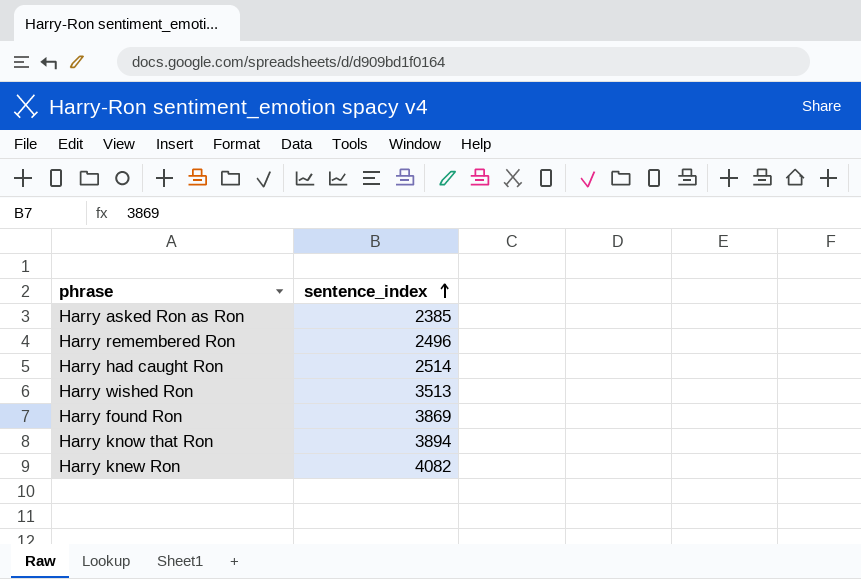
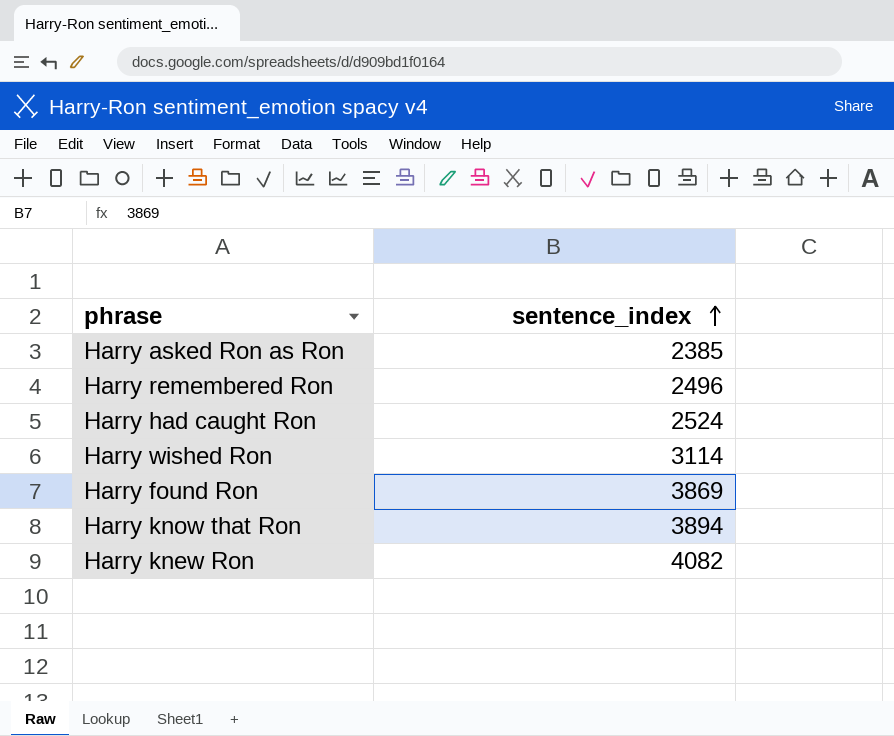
Harry had caught Ron | sentence_index: 2514 -> 2524
Harry wished Ron | sentence_index: 3513 -> 3114

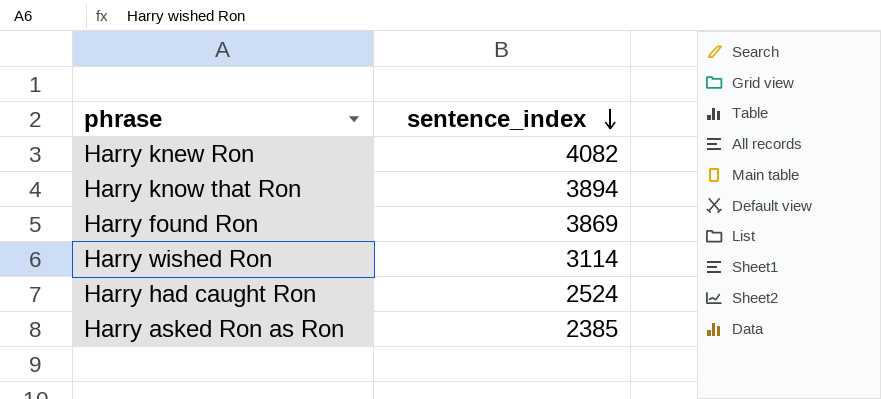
row order: sentence_index ascending -> sentence_index descending
row Harry remembered Ron: 2496 -> none

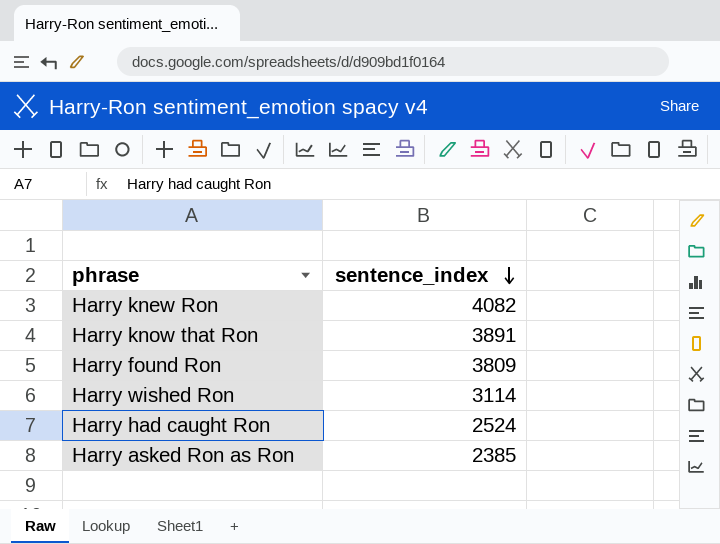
Harry know that Ron | sentence_index: 3894 -> 3891
Harry found Ron | sentence_index: 3869 -> 3809

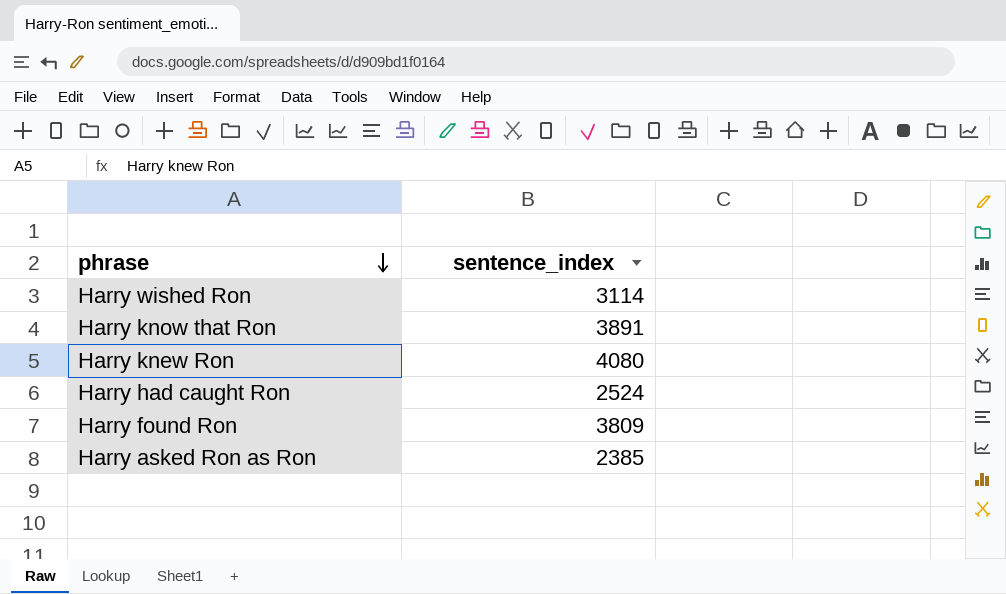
row order: sentence_index descending -> phrase descending
Harry knew Ron | sentence_index: 4082 -> 4080

